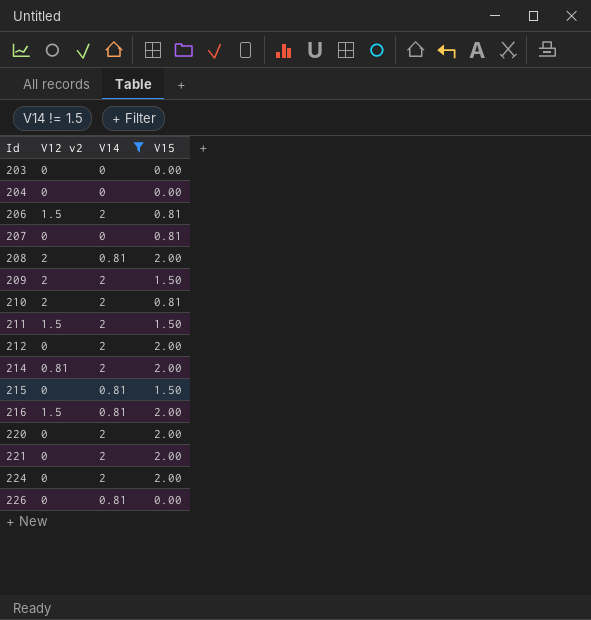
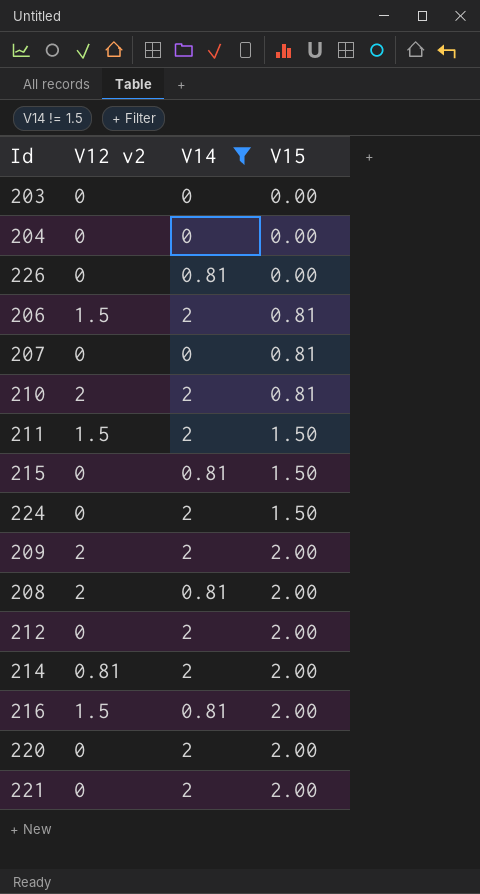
row order: Id ascending -> V15 ascending
224 | V15: 2.00 -> 1.50
209 | V15: 1.50 -> 2.00

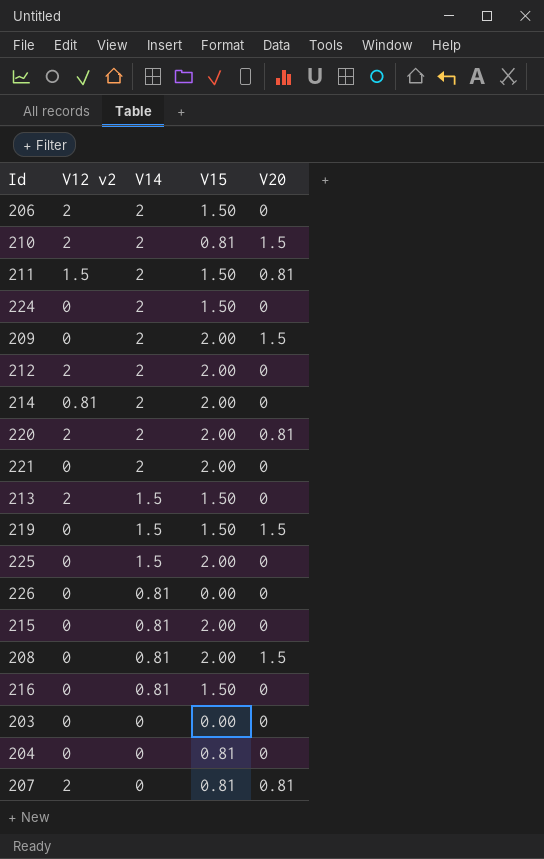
filter: V14 != 1.5 -> none
row order: V15 ascending -> V14 descending
column V20 | position: none -> 5
206 | V12 v2: 1.5 -> 2
206 | V15: 0.81 -> 1.50
209 | V12 v2: 2 -> 0
212 | V12 v2: 0 -> 2
220 | V12 v2: 0 -> 2
215 | V15: 1.50 -> 2.00
208 | V12 v2: 2 -> 0
216 | V12 v2: 1.5 -> 0
216 | V15: 2.00 -> 1.50
204 | V15: 0.00 -> 0.81
207 | V12 v2: 0 -> 2

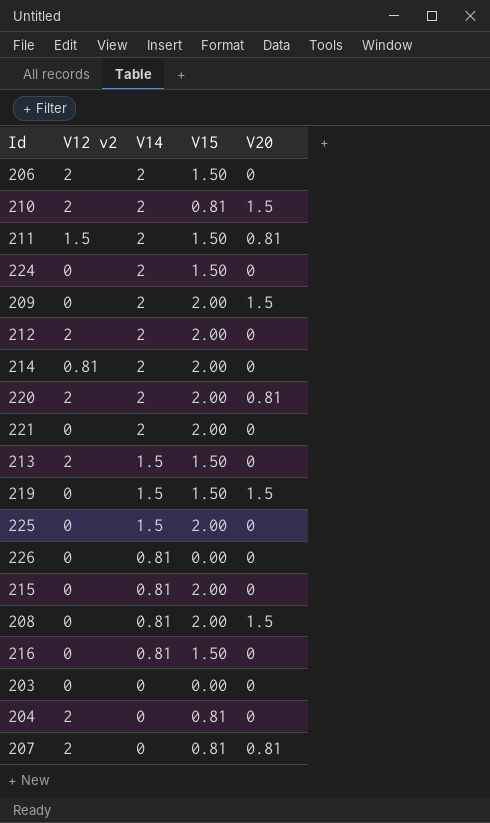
204 | V12 v2: 0 -> 2

